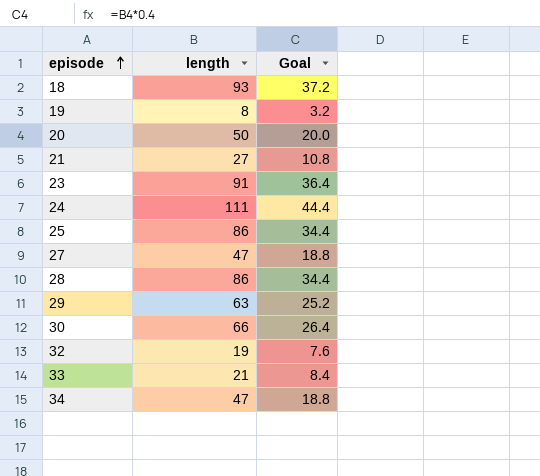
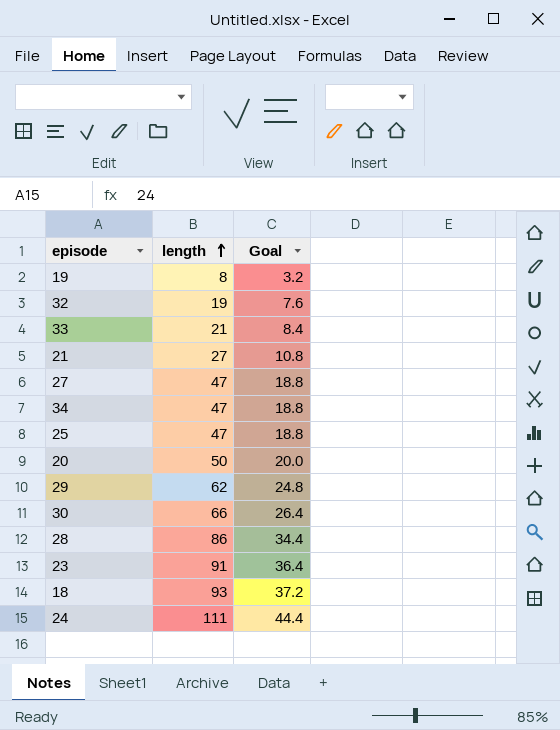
row order: episode ascending -> length ascending
25 | length: 86 -> 47
25 | Goal: 34.4 -> 18.8
29 | length: 63 -> 62
29 | Goal: 25.2 -> 24.8

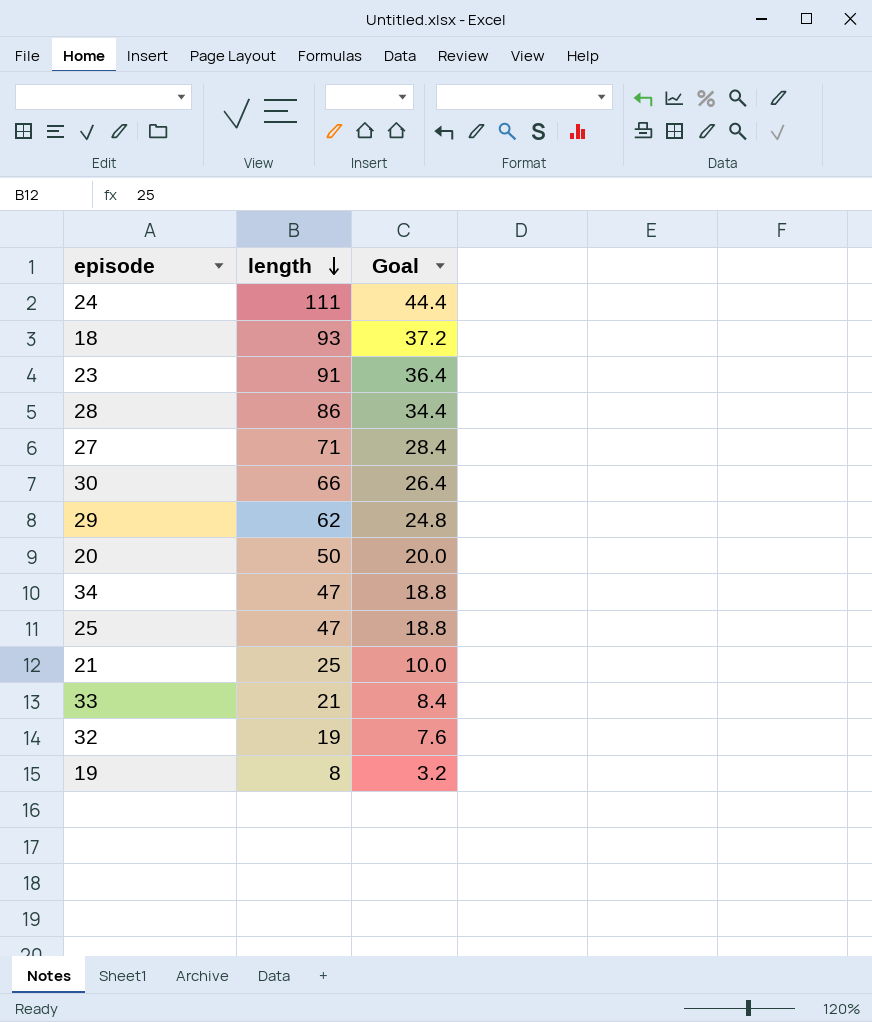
row order: length ascending -> length descending
27 | length: 47 -> 71
27 | Goal: 18.8 -> 28.4
21 | length: 27 -> 25
21 | Goal: 10.8 -> 10.0

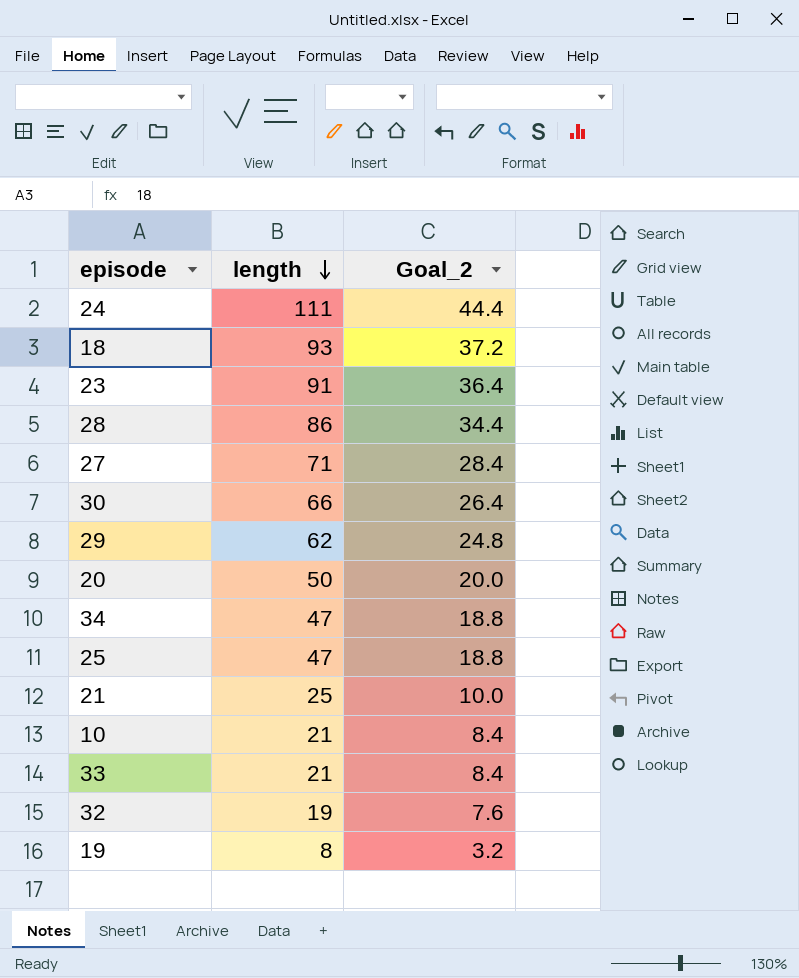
column name: Goal -> Goal_2
row 10: none -> 21 | 8.4

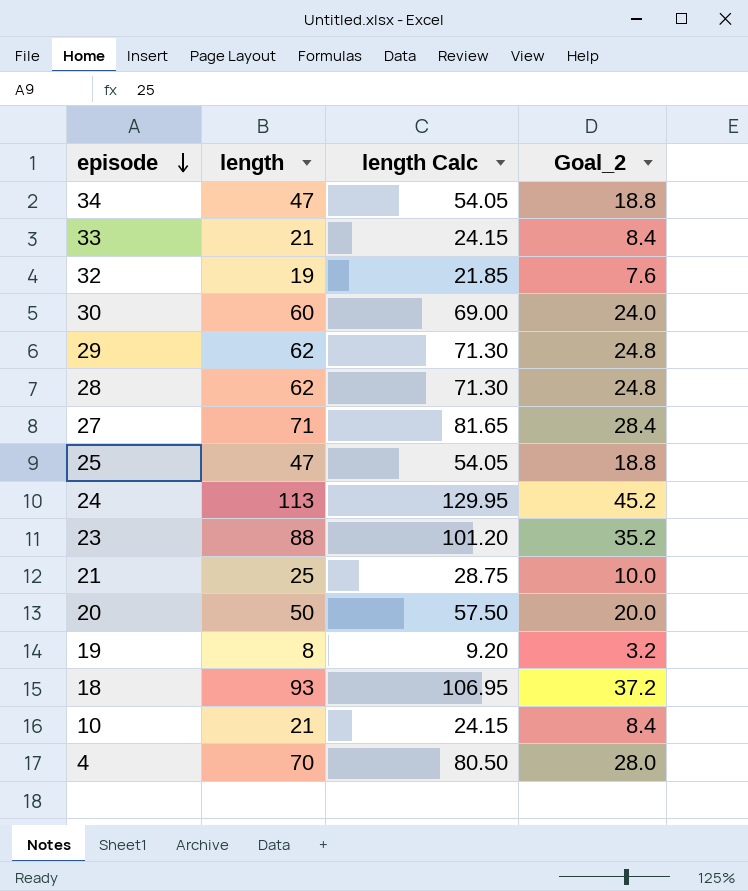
row order: length descending -> episode descending
column length Calc | formula: none -> [length] * 1.15
30 | length: 66 -> 60
30 | Goal_2: 26.4 -> 24.0
28 | length: 86 -> 62
28 | Goal_2: 34.4 -> 24.8
24 | length: 111 -> 113
24 | Goal_2: 44.4 -> 45.2
23 | length: 91 -> 88
23 | Goal_2: 36.4 -> 35.2
row 4: none -> 70 | 80.50 | 28.0

